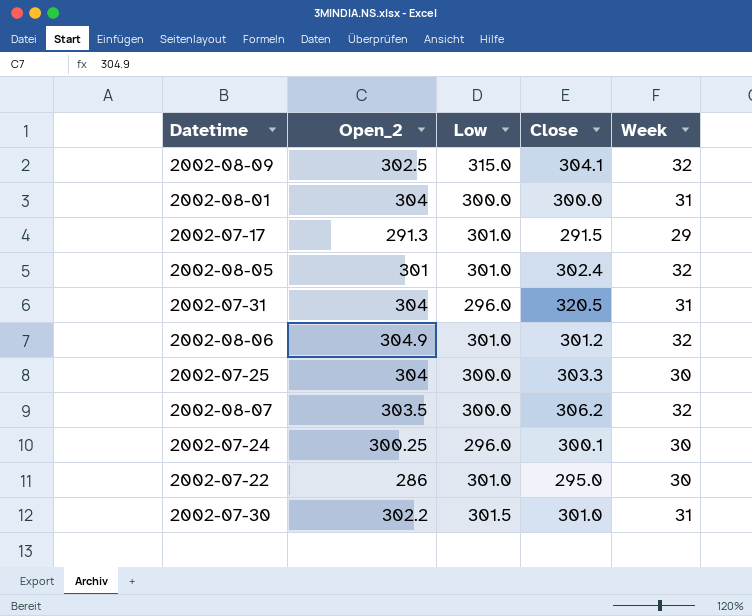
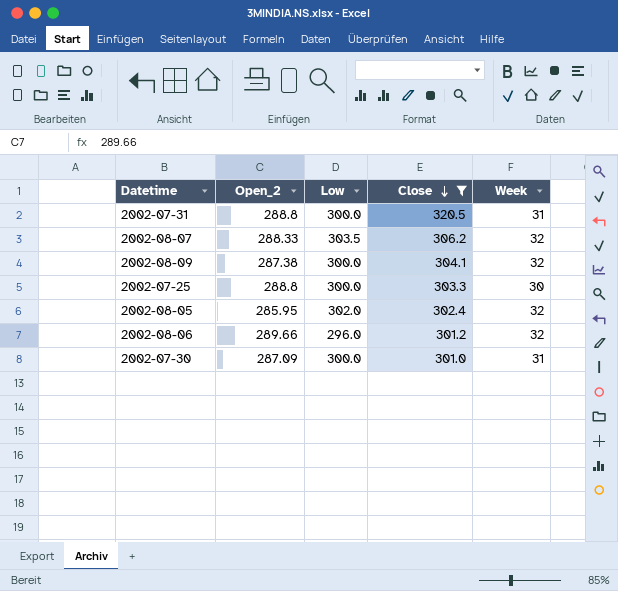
filter: none -> Close >= 301.0
row order: none -> Close descending
2002-07-31 | Open_2: 304 -> 288.8
2002-07-31 | Low: 296.0 -> 300.0
2002-08-07 | Open_2: 303.5 -> 288.33
2002-08-07 | Low: 300.0 -> 303.5
2002-08-09 | Open_2: 302.5 -> 287.38
2002-08-09 | Low: 315.0 -> 300.0
2002-07-25 | Open_2: 304 -> 288.8
2002-08-05 | Open_2: 301 -> 285.95
2002-08-05 | Low: 301.0 -> 302.0
2002-08-06 | Open_2: 304.9 -> 289.66
2002-08-06 | Low: 301.0 -> 296.0
2002-07-30 | Open_2: 302.2 -> 287.09
2002-07-30 | Low: 301.5 -> 300.0

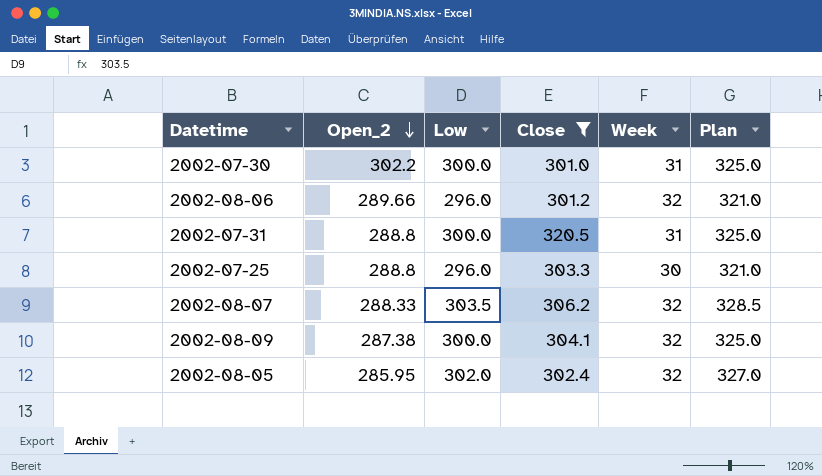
row order: Close descending -> Open_2 descending
column Plan | formula: none -> [Low] + 25
2002-07-30 | Open_2: 287.09 -> 302.2
2002-07-25 | Low: 300.0 -> 296.0

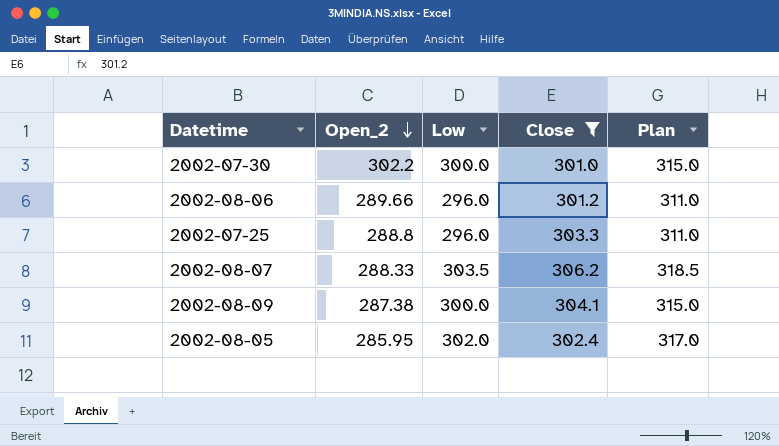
column Week | position: 5 -> none
column Plan | formula: [Low] + 25 -> [Low] + 15
row 2002-07-31: 288.8 | 300.0 | 320.5 | 31 | 325.0 -> none

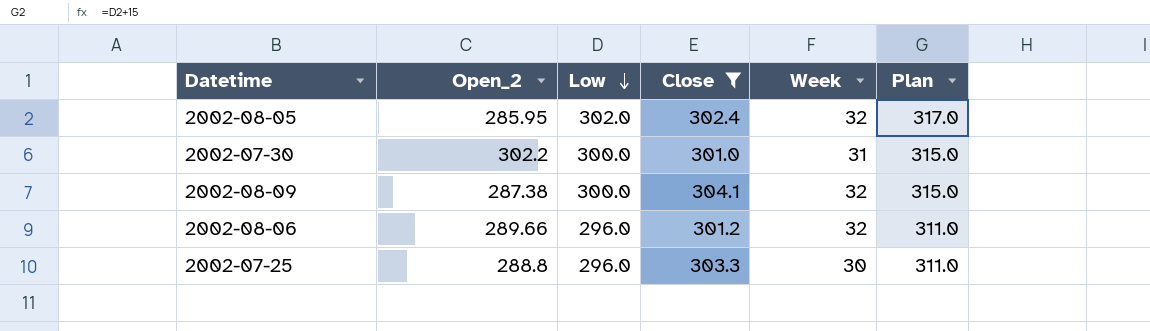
row order: Open_2 descending -> Low descending
column Week | position: none -> 5
row 2002-08-07: 288.33 | 303.5 | 306.2 | 318.5 -> none

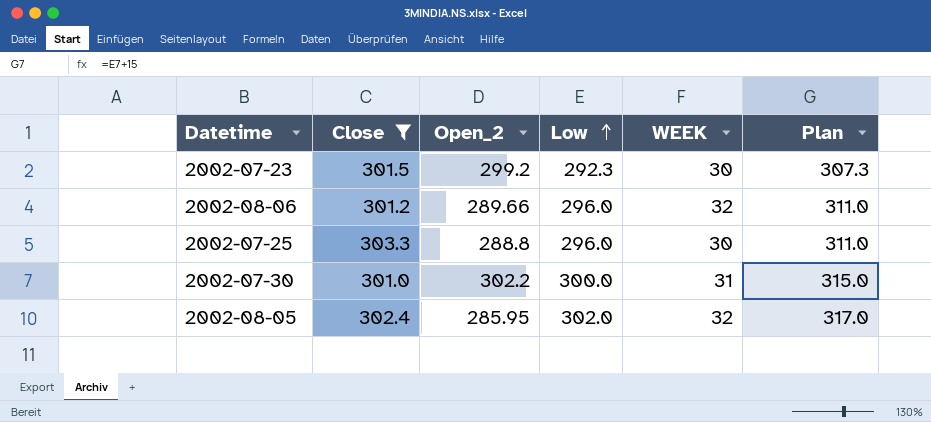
row order: Low descending -> Low ascending
column Close | position: 4 -> 2
column name: Week -> WEEK
row 2002-08-09: 287.38 | 300.0 | 304.1 | 32 | 315.0 -> none
row 2002-07-23: none -> 301.5 | 299.2 | 292.3 | 30 | 307.3

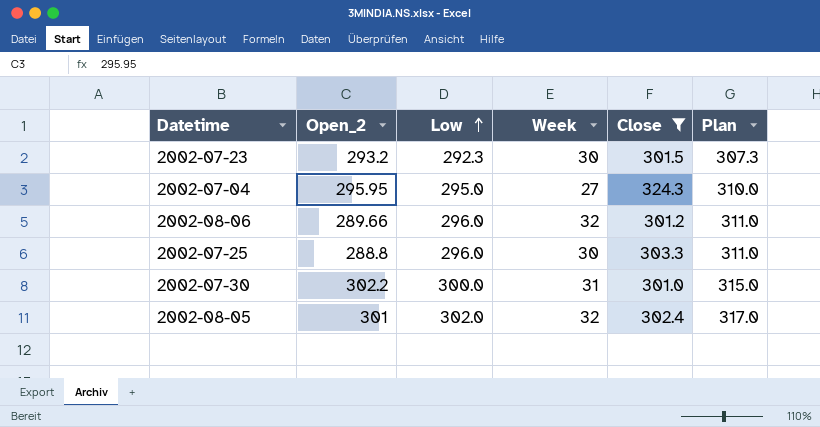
column name: WEEK -> Week
column Close | position: 2 -> 5
2002-07-23 | Open_2: 299.2 -> 293.2
row 2002-07-04: none -> 295.95 | 295.0 | 27 | 324.3 | 310.0
2002-08-05 | Open_2: 285.95 -> 301

